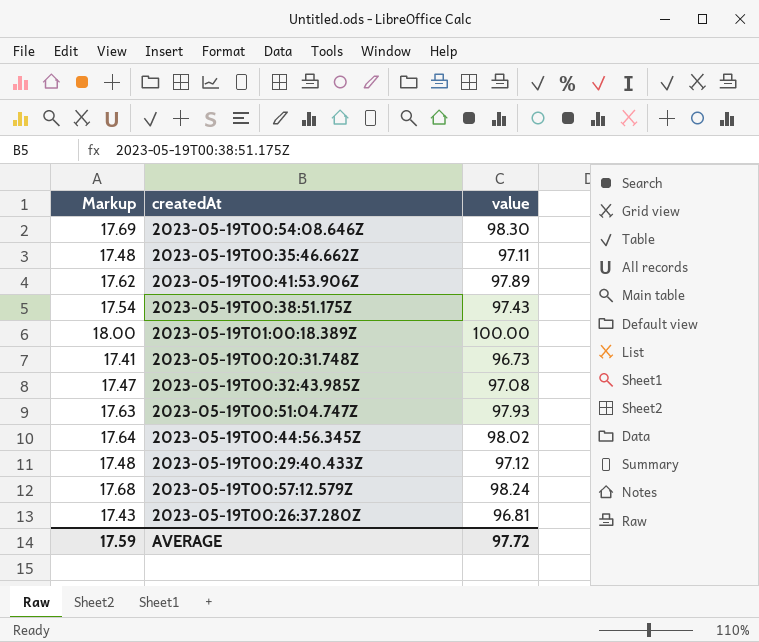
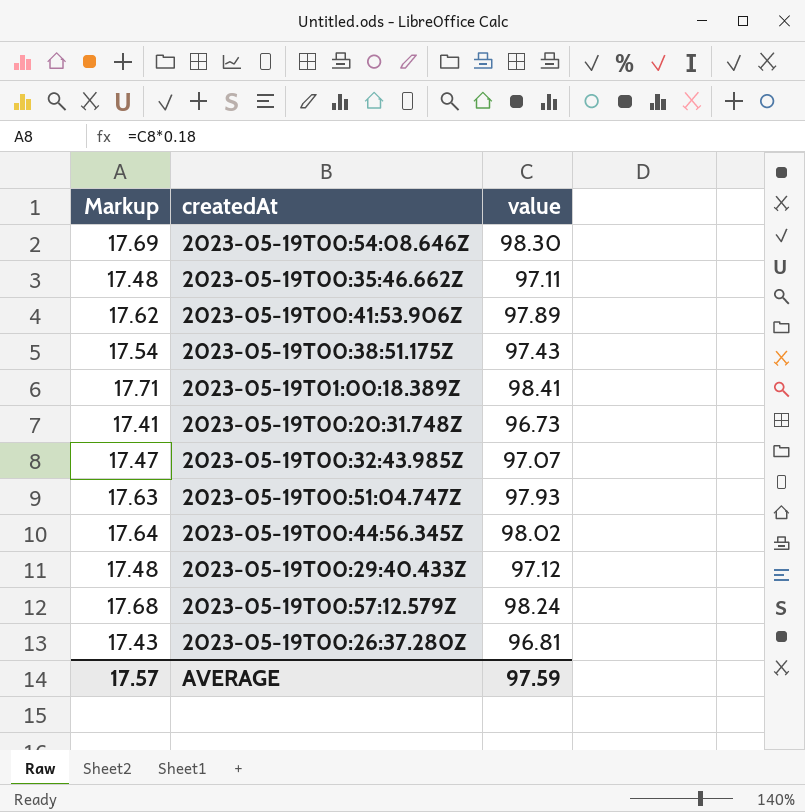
2023-05-19T01:00:18.389Z | Markup: 18.00 -> 17.71
2023-05-19T01:00:18.389Z | value: 100.00 -> 98.41
2023-05-19T00:32:43.985Z | value: 97.08 -> 97.07
AVERAGE | Markup: 17.59 -> 17.57
AVERAGE | value: 97.72 -> 97.59

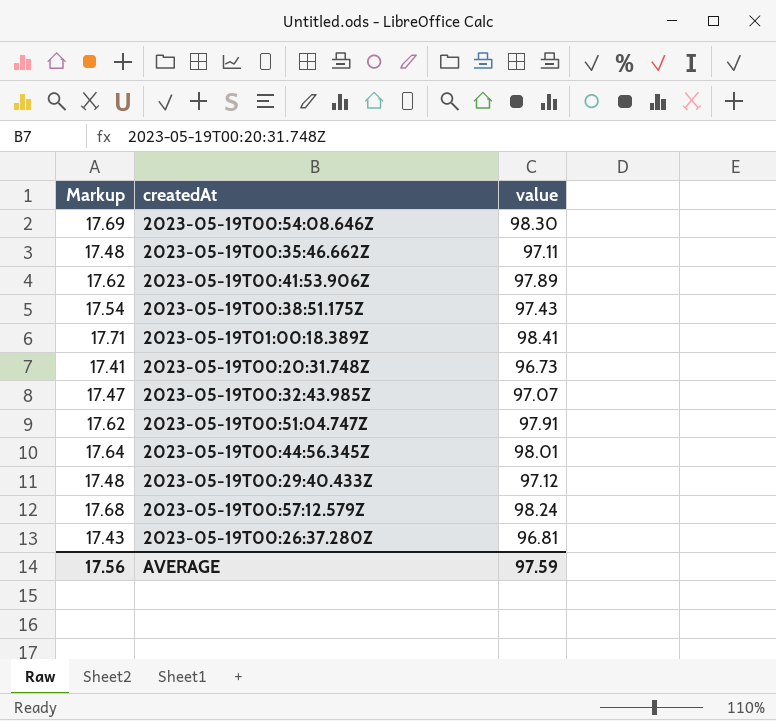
2023-05-19T00:51:04.747Z | Markup: 17.63 -> 17.62
2023-05-19T00:51:04.747Z | value: 97.93 -> 97.91
2023-05-19T00:44:56.345Z | value: 98.02 -> 98.01
AVERAGE | Markup: 17.57 -> 17.56

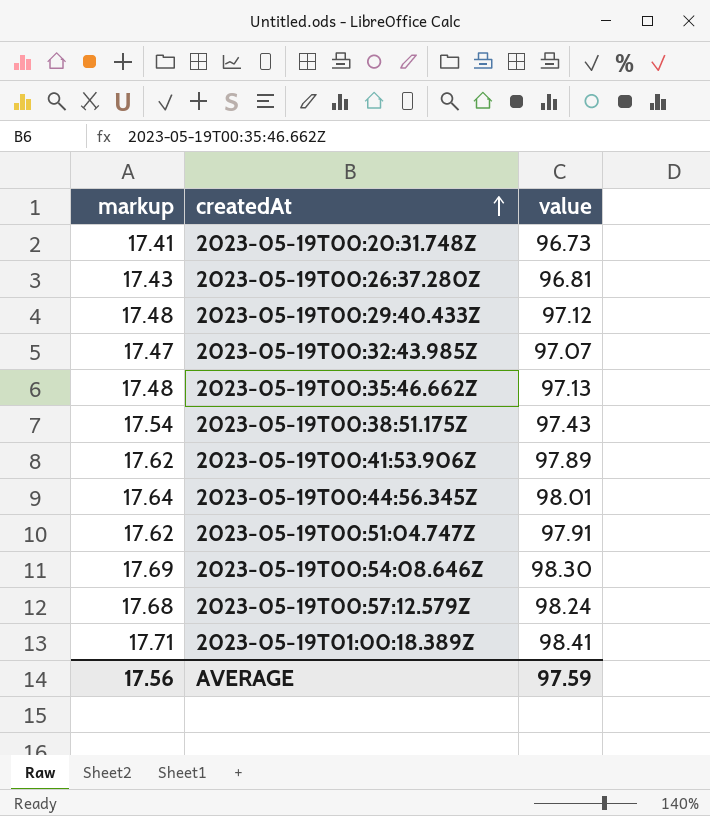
row order: none -> createdAt ascending
column name: Markup -> markup
2023-05-19T00:35:46.662Z | value: 97.11 -> 97.13

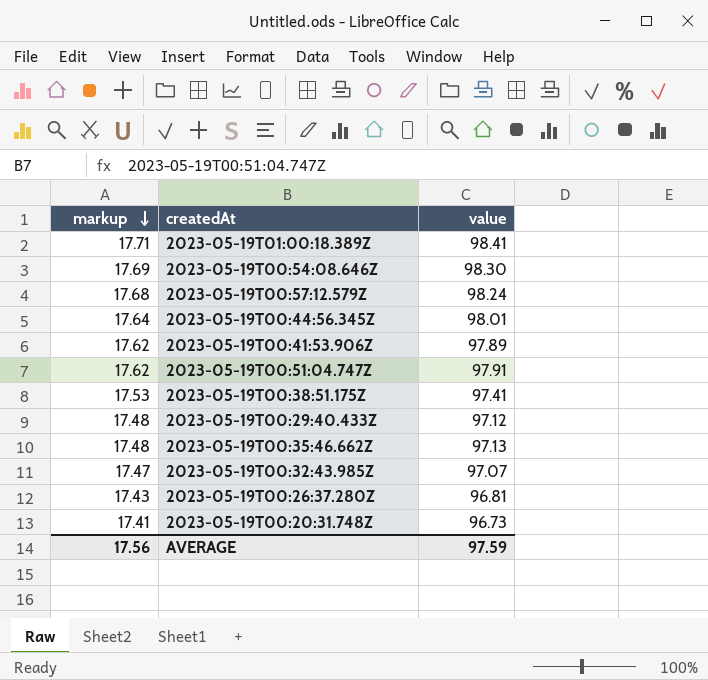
row order: createdAt ascending -> markup descending
2023-05-19T00:38:51.175Z | markup: 17.54 -> 17.53
2023-05-19T00:38:51.175Z | value: 97.43 -> 97.41

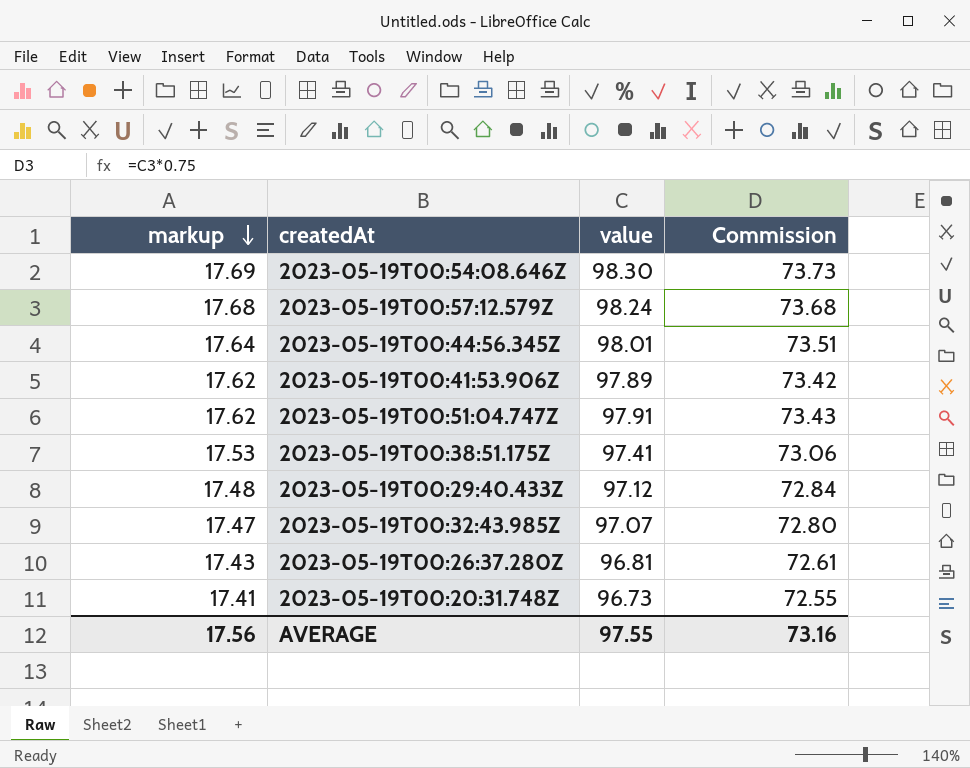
column Commission | formula: none -> [value] * 0.75
row 2023-05-19T01:00:18.389Z: 17.71 | 98.41 -> none
row 2023-05-19T00:35:46.662Z: 17.48 | 97.13 -> none
AVERAGE | value: 97.59 -> 97.55

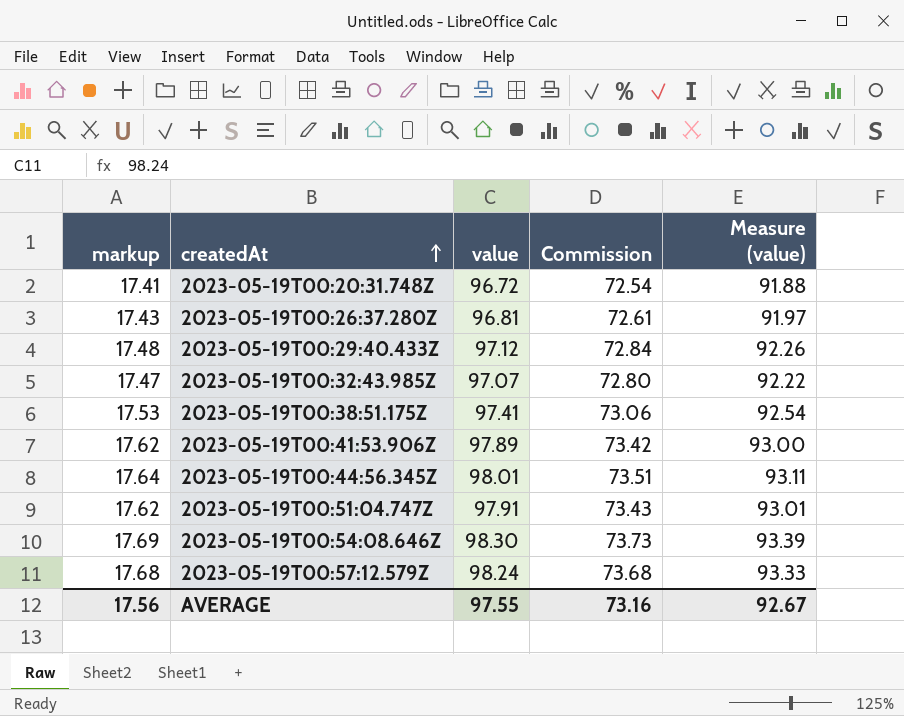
row order: markup descending -> createdAt ascending
column Measure (value) | formula: none -> [value] * 0.95
2023-05-19T00:20:31.748Z | value: 96.73 -> 96.72
2023-05-19T00:20:31.748Z | Commission: 72.55 -> 72.54

